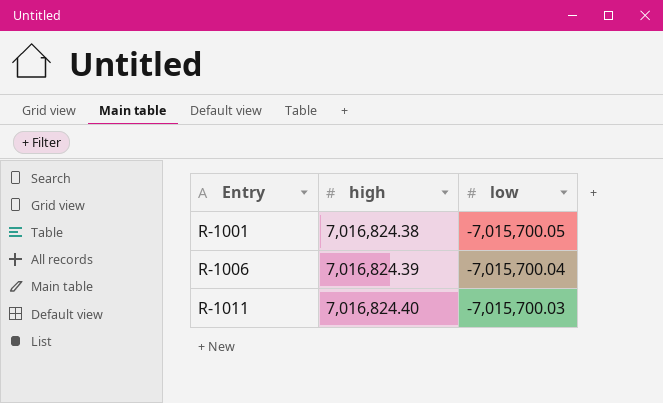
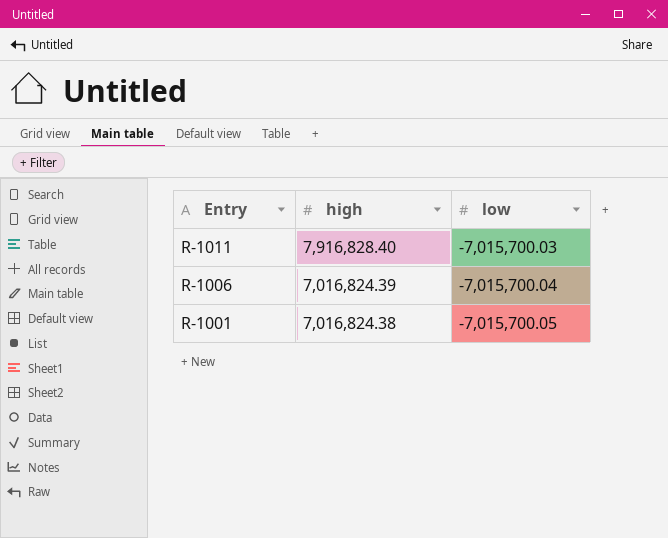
row order: Entry ascending -> Entry descending
R-1011 | high: 7,016,824.40 -> 7,916,828.40

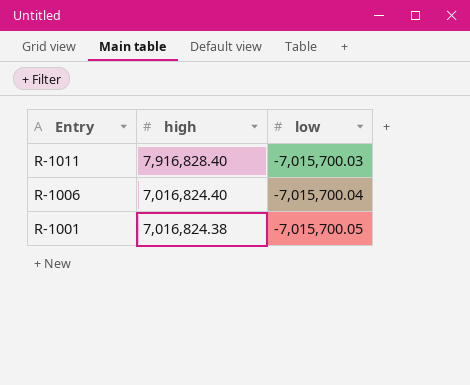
R-1006 | high: 7,016,824.39 -> 7,016,824.40

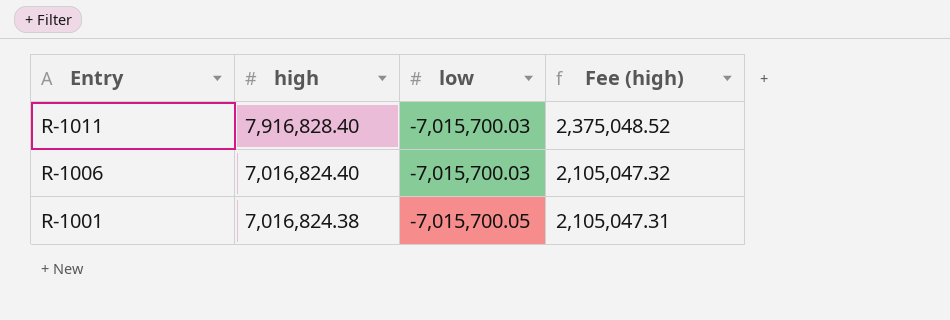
column Fee (high) | formula: none -> [high] * 0.3
R-1006 | low: -7,015,700.04 -> -7,015,700.03

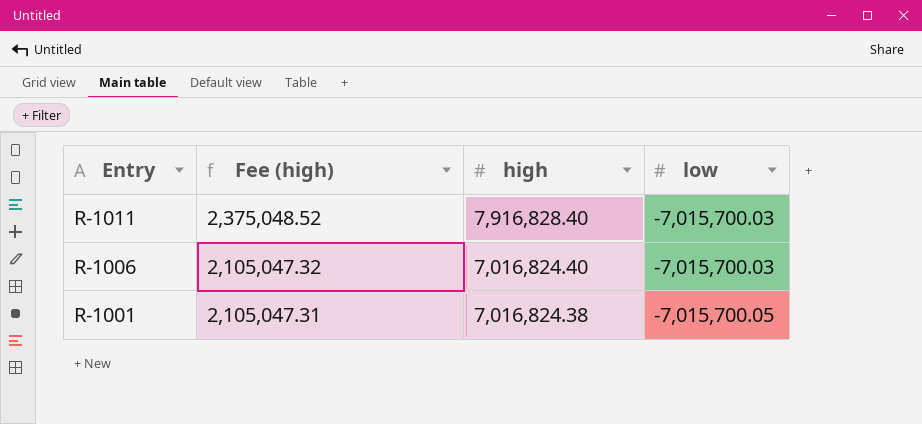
column Fee (high) | position: 4 -> 2

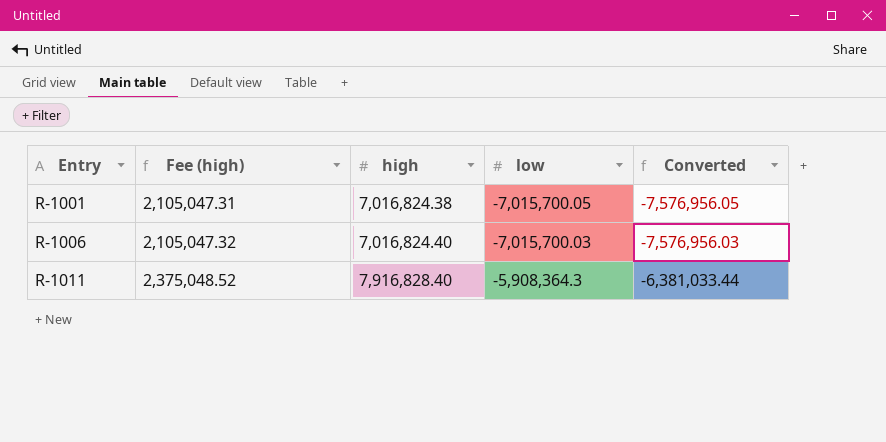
row order: Entry descending -> Entry ascending
column Converted | formula: none -> [low] * 1.08
R-1011 | low: -7,015,700.03 -> -5,908,364.3

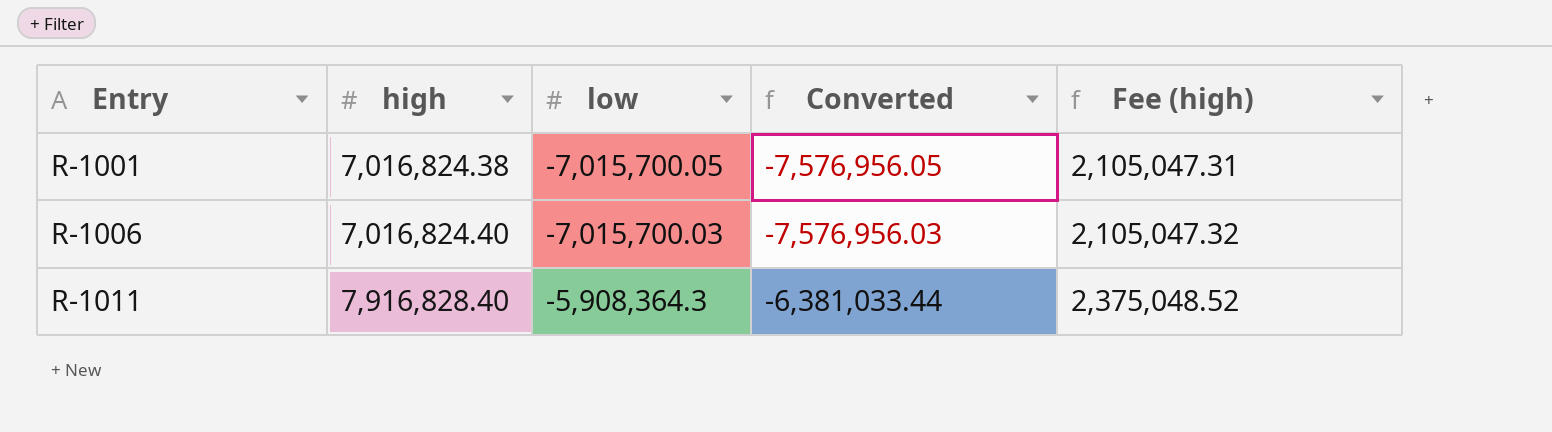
column Fee (high) | position: 2 -> 5

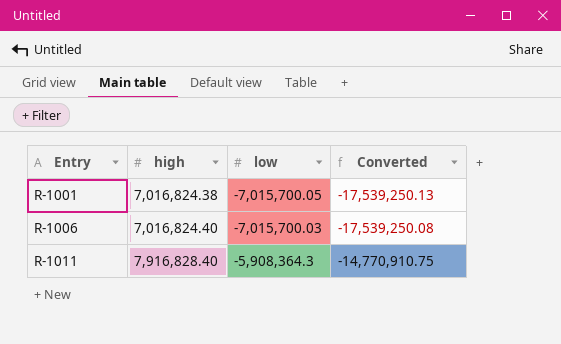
column Fee (high) | formula: [high] * 0.3 -> none
column Converted | formula: [low] * 1.08 -> [low] * 2.5

